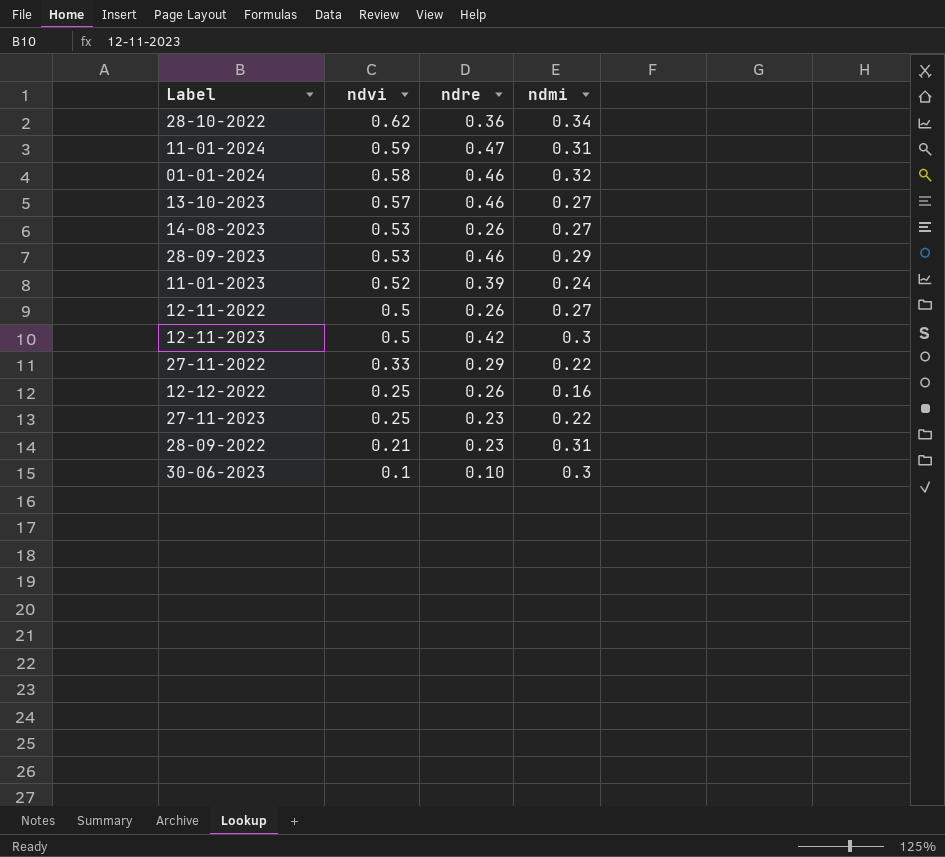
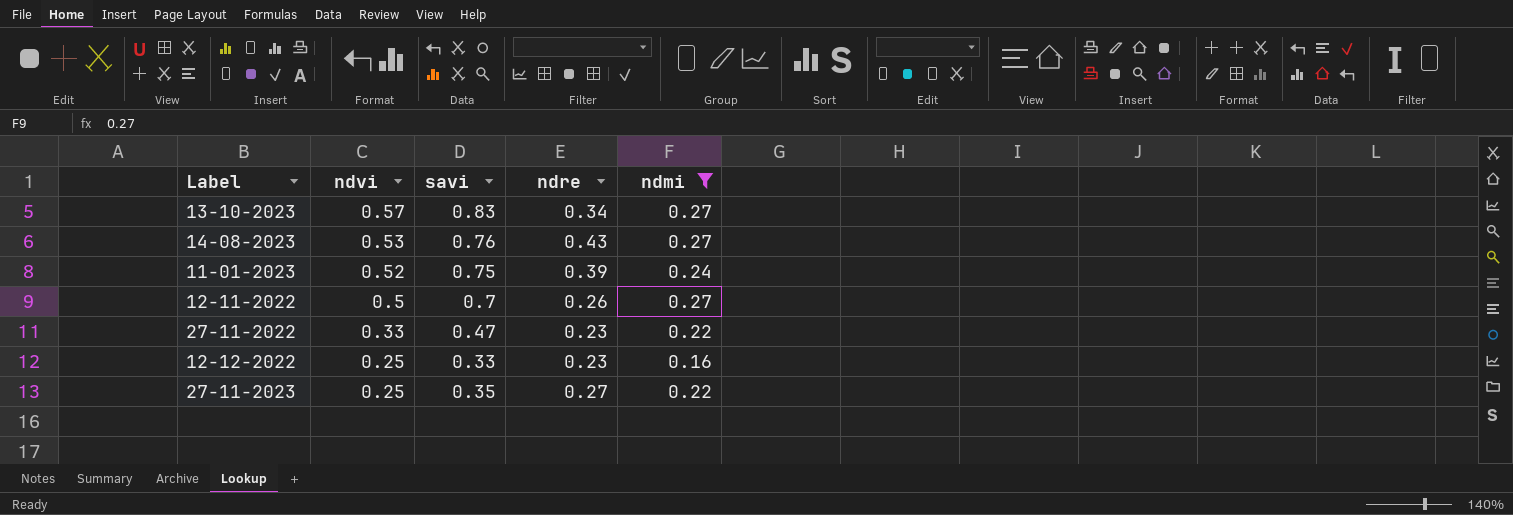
filter: none -> ndmi <= 0.27
column savi | position: none -> 3
13-10-2023 | ndre: 0.46 -> 0.34
14-08-2023 | ndre: 0.26 -> 0.43
27-11-2022 | ndre: 0.29 -> 0.23
12-12-2022 | ndre: 0.26 -> 0.23
27-11-2023 | ndre: 0.23 -> 0.27

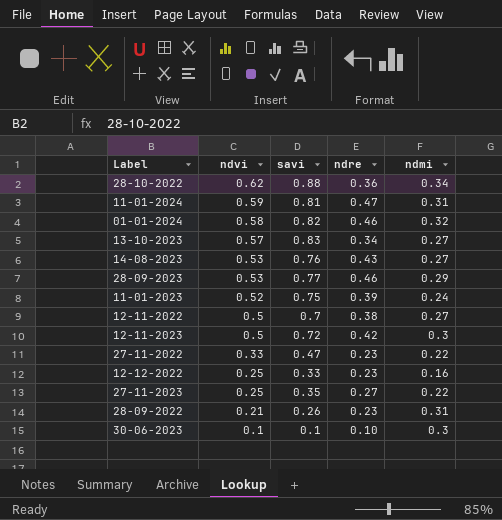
filter: ndmi <= 0.27 -> none
12-11-2022 | ndre: 0.26 -> 0.38

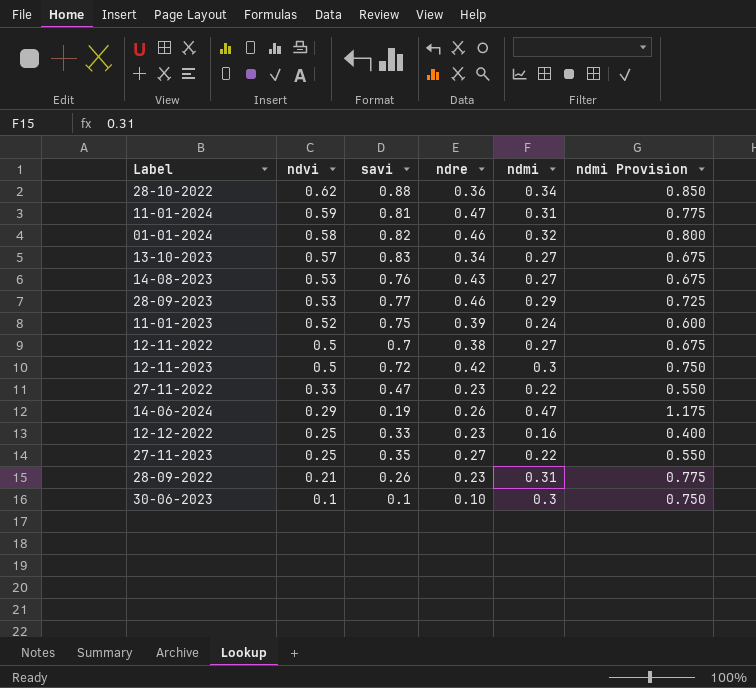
column ndmi Provision | formula: none -> [ndmi] * 2.5
row 14-06-2024: none -> 0.29 | 0.19 | 0.26 | 0.47 | 1.175

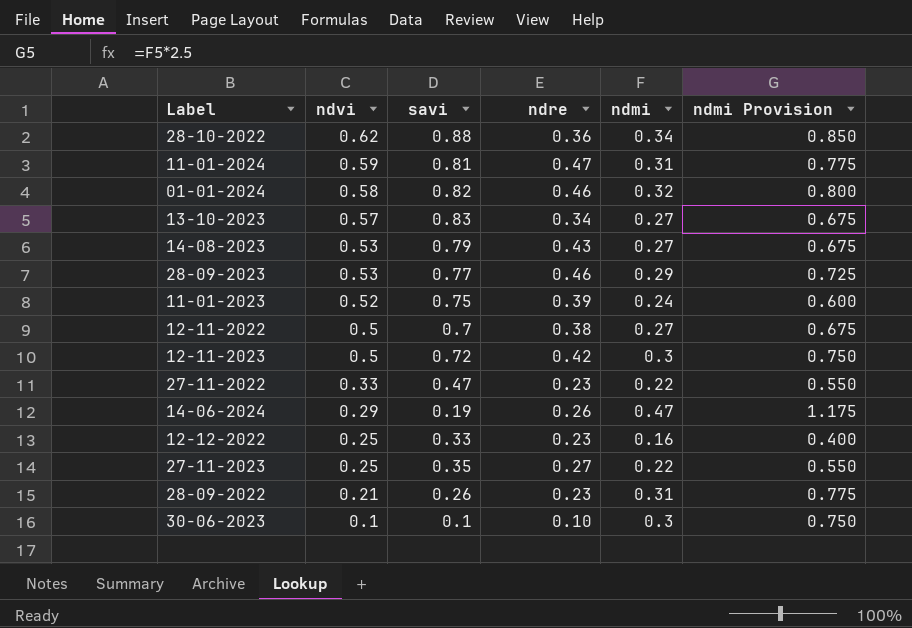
14-08-2023 | savi: 0.76 -> 0.79

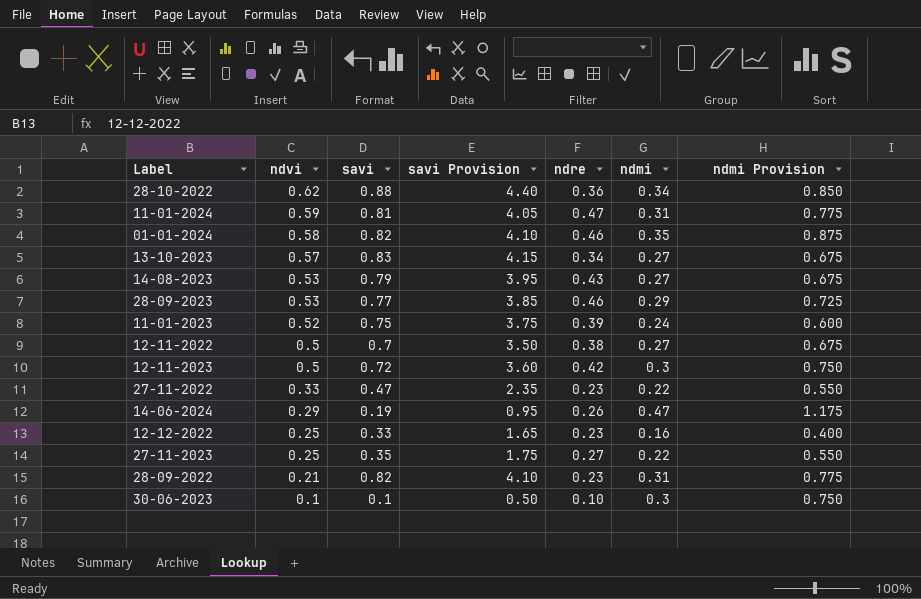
column savi Provision | formula: none -> [savi] * 5
01-01-2024 | ndmi: 0.32 -> 0.35
01-01-2024 | ndmi Provision: 0.800 -> 0.875
28-09-2022 | savi: 0.26 -> 0.82

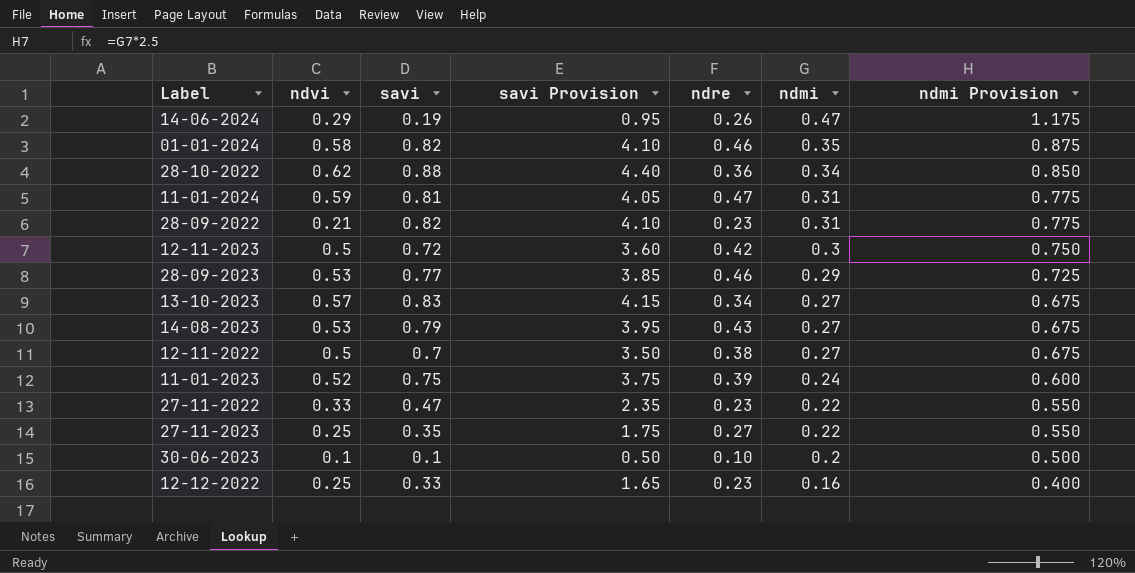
row order: ndvi descending -> ndmi descending
30-06-2023 | ndmi: 0.3 -> 0.2
30-06-2023 | ndmi Provision: 0.750 -> 0.500

